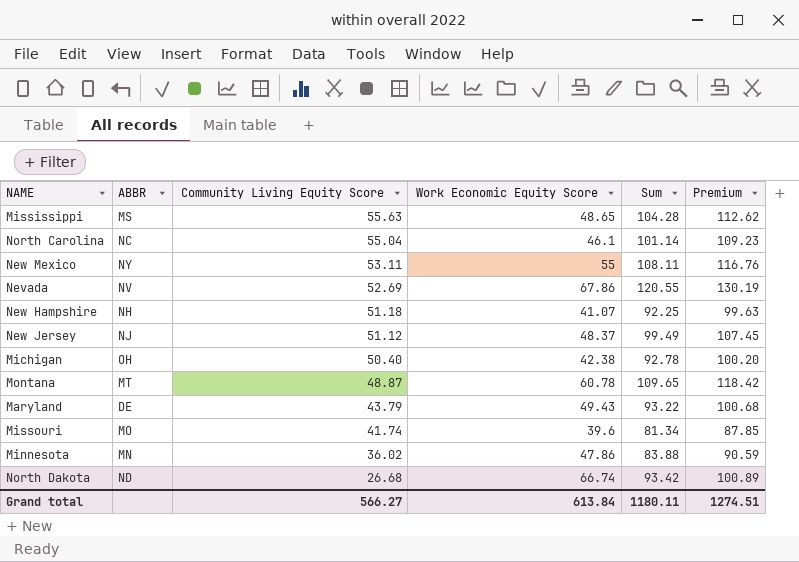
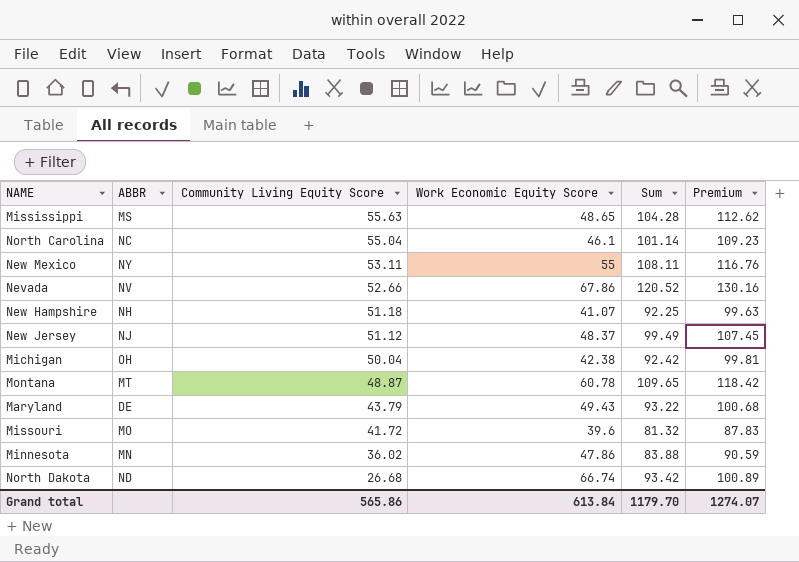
Nevada | Community Living Equity Score: 52.69 -> 52.66
Nevada | Sum: 120.55 -> 120.52
Nevada | Premium: 130.19 -> 130.16
Michigan | Community Living Equity Score: 50.40 -> 50.04
Michigan | Sum: 92.78 -> 92.42
Michigan | Premium: 100.20 -> 99.81
Missouri | Community Living Equity Score: 41.74 -> 41.72
Missouri | Sum: 81.34 -> 81.32
Missouri | Premium: 87.85 -> 87.83
Grand total | Community Living Equity Score: 566.27 -> 565.86
Grand total | Sum: 1180.11 -> 1179.70
Grand total | Premium: 1274.51 -> 1274.07

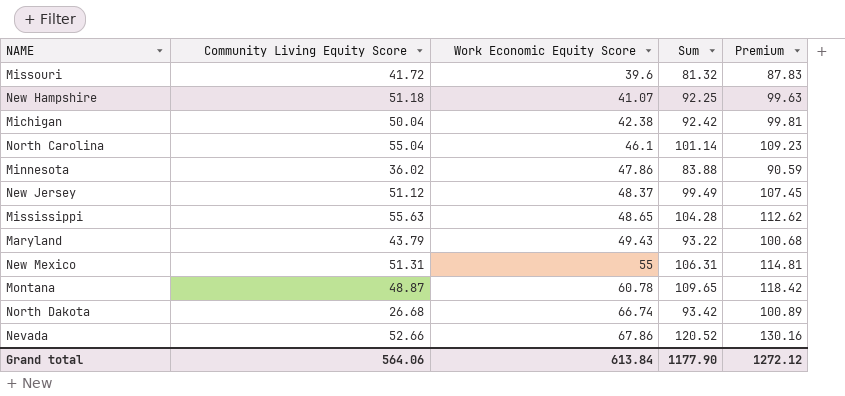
row order: Community Living Equity Score descending -> Work Economic Equity Score ascending
column ABBR | position: 2 -> none
New Mexico | Community Living Equity Score: 53.11 -> 51.31
New Mexico | Sum: 108.11 -> 106.31
New Mexico | Premium: 116.76 -> 114.81
Grand total | Community Living Equity Score: 565.86 -> 564.06
Grand total | Sum: 1179.70 -> 1177.90
Grand total | Premium: 1274.07 -> 1272.12

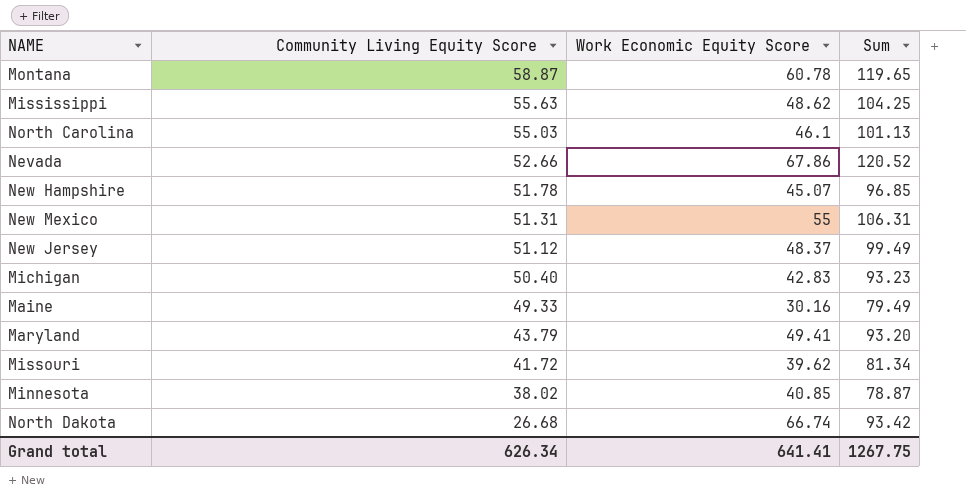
row order: Work Economic Equity Score ascending -> Community Living Equity Score descending
column Premium | formula: [Sum] * 1.08 -> none
Montana | Community Living Equity Score: 48.87 -> 58.87
Montana | Sum: 109.65 -> 119.65
Mississippi | Work Economic Equity Score: 48.65 -> 48.62
Mississippi | Sum: 104.28 -> 104.25
North Carolina | Community Living Equity Score: 55.04 -> 55.03
North Carolina | Sum: 101.14 -> 101.13
New Hampshire | Community Living Equity Score: 51.18 -> 51.78
New Hampshire | Work Economic Equity Score: 41.07 -> 45.07
New Hampshire | Sum: 92.25 -> 96.85
Michigan | Community Living Equity Score: 50.04 -> 50.40
Michigan | Work Economic Equity Score: 42.38 -> 42.83
Michigan | Sum: 92.42 -> 93.23
row Maine: none -> 49.33 | 30.16 | 79.49
Maryland | Work Economic Equity Score: 49.43 -> 49.41
Maryland | Sum: 93.22 -> 93.20
Missouri | Work Economic Equity Score: 39.6 -> 39.62
Missouri | Sum: 81.32 -> 81.34
Minnesota | Community Living Equity Score: 36.02 -> 38.02
Minnesota | Work Economic Equity Score: 47.86 -> 40.85
Minnesota | Sum: 83.88 -> 78.87
Grand total | Community Living Equity Score: 564.06 -> 626.34
Grand total | Work Economic Equity Score: 613.84 -> 641.41
Grand total | Sum: 1177.90 -> 1267.75

